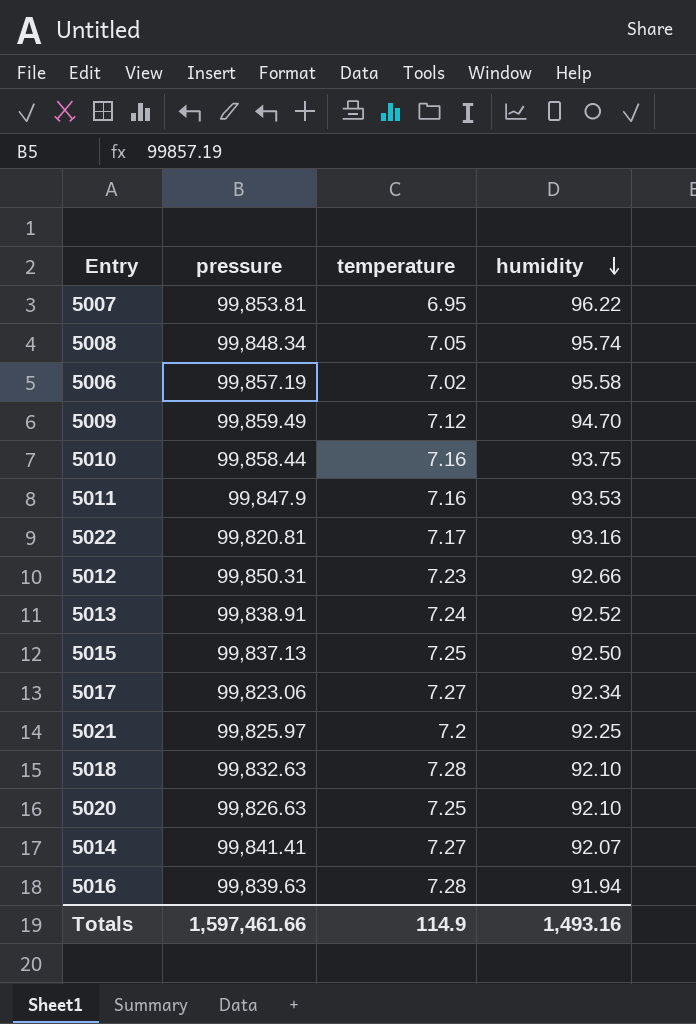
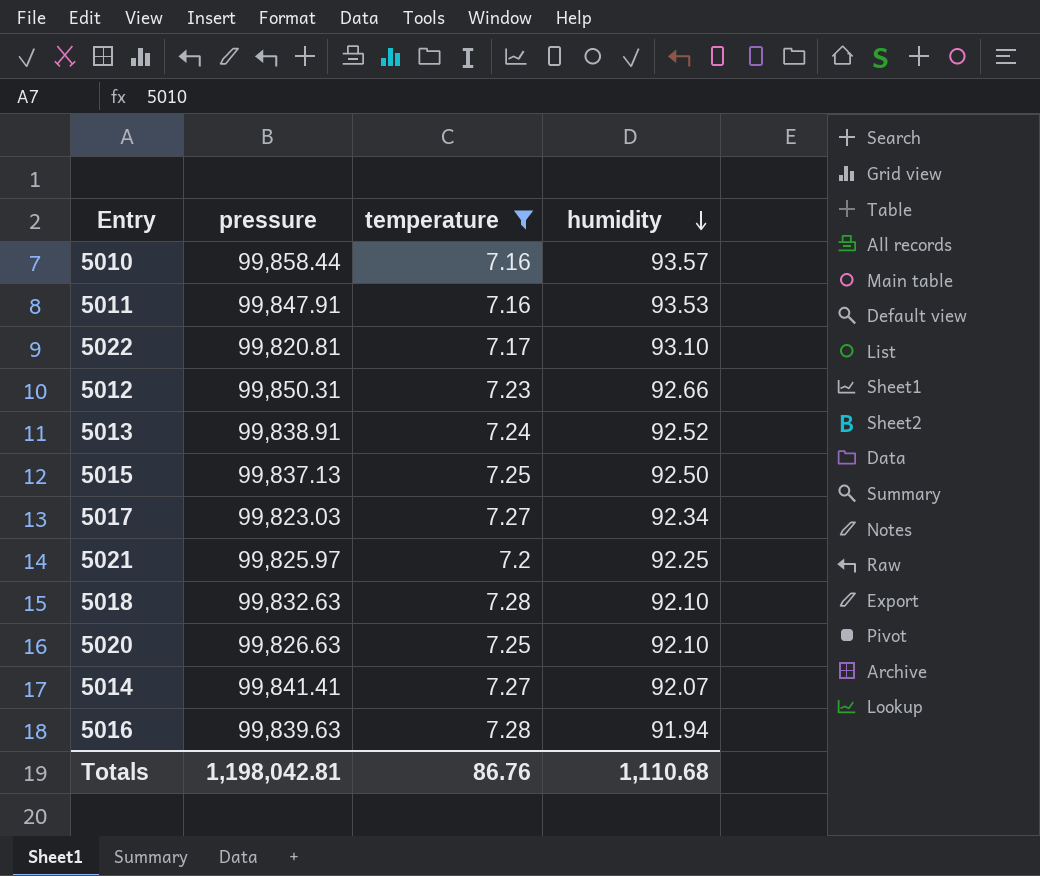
filter: none -> temperature >= 7.16
5010 | humidity: 93.75 -> 93.57
5011 | pressure: 99,847.9 -> 99,847.91
5022 | humidity: 93.16 -> 93.10
5017 | pressure: 99,823.06 -> 99,823.03
Totals | pressure: 1,597,461.66 -> 1,198,042.81
Totals | temperature: 114.9 -> 86.76
Totals | humidity: 1,493.16 -> 1,110.68

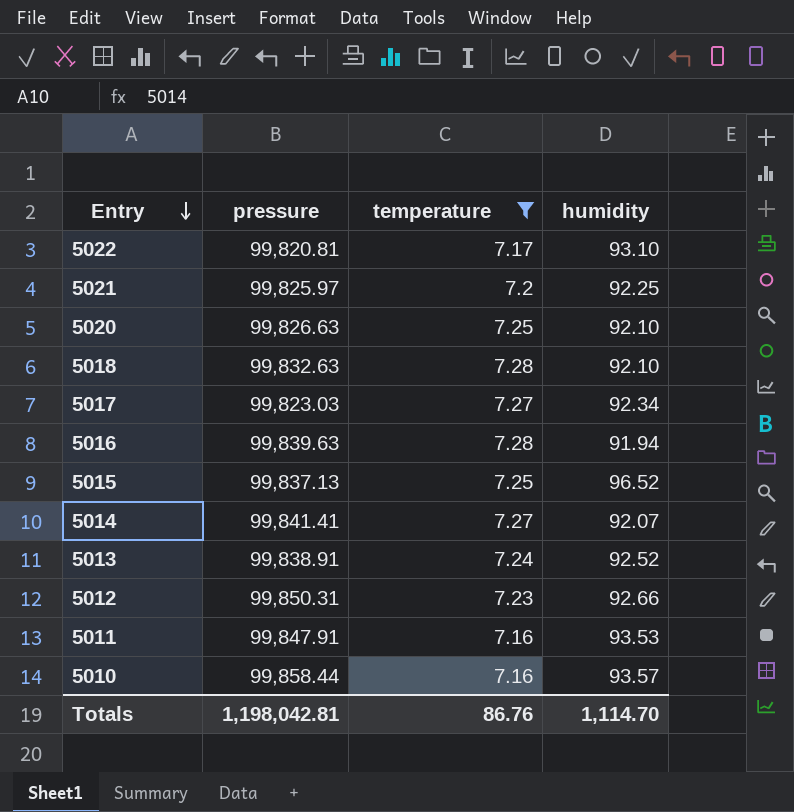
row order: humidity descending -> Entry descending
5015 | humidity: 92.50 -> 96.52
Totals | humidity: 1,110.68 -> 1,114.70

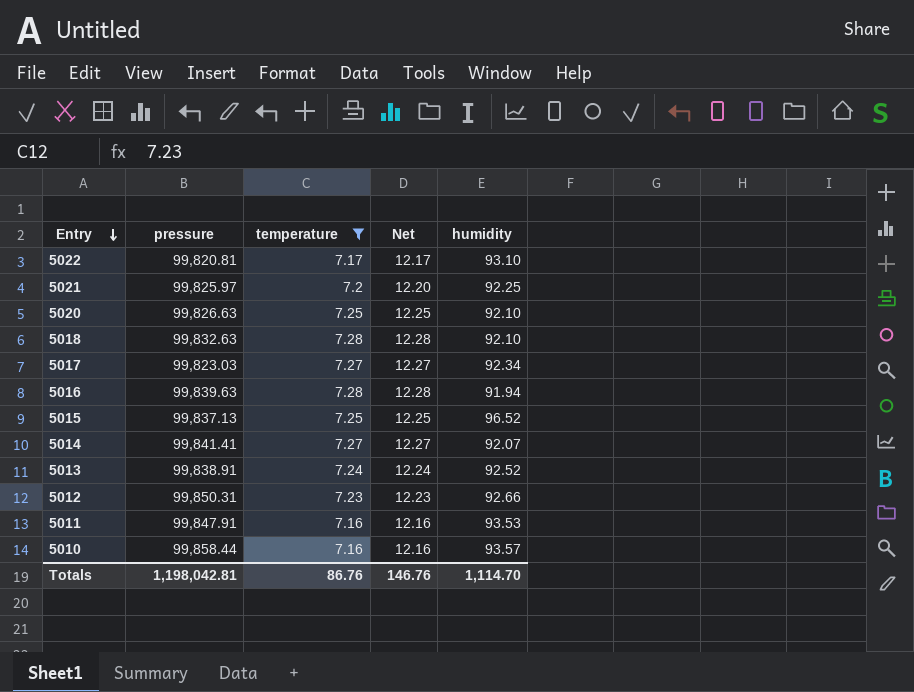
column Net | formula: none -> [temperature] + 5

